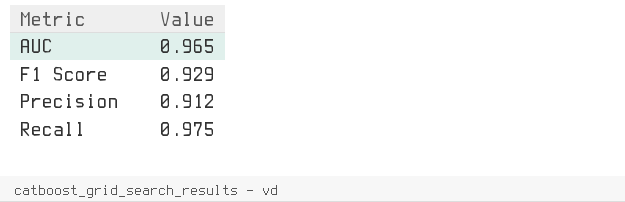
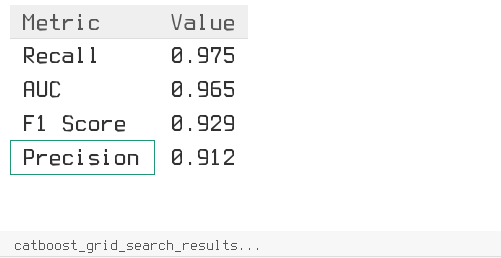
row order: Metric ascending -> Value descending

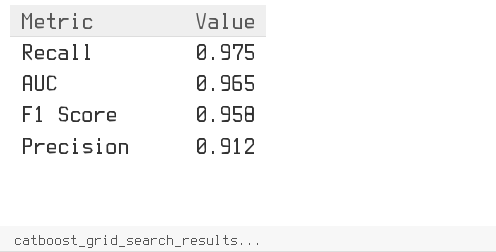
F1 Score | Value: 0.929 -> 0.958

